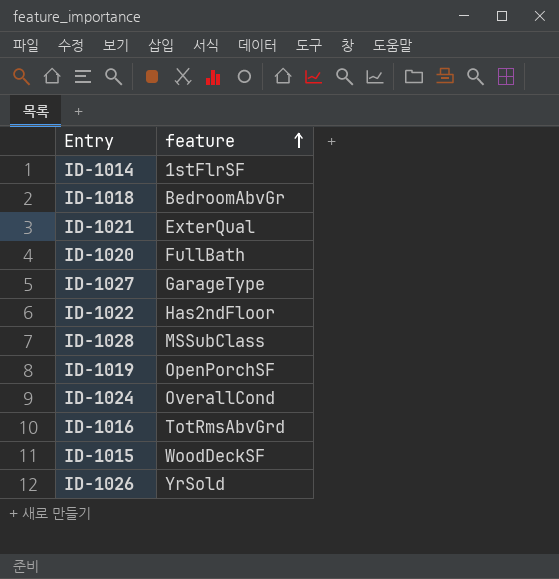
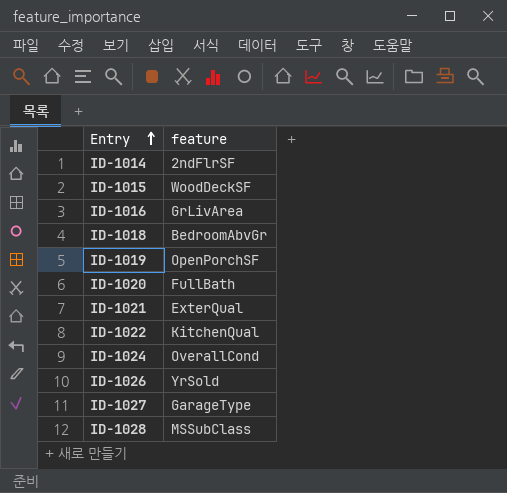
row order: feature ascending -> Entry ascending
ID-1014 | feature: 1stFlrSF -> 2ndFlrSF
ID-1016 | feature: TotRmsAbvGrd -> GrLivArea
ID-1022 | feature: Has2ndFloor -> KitchenQual

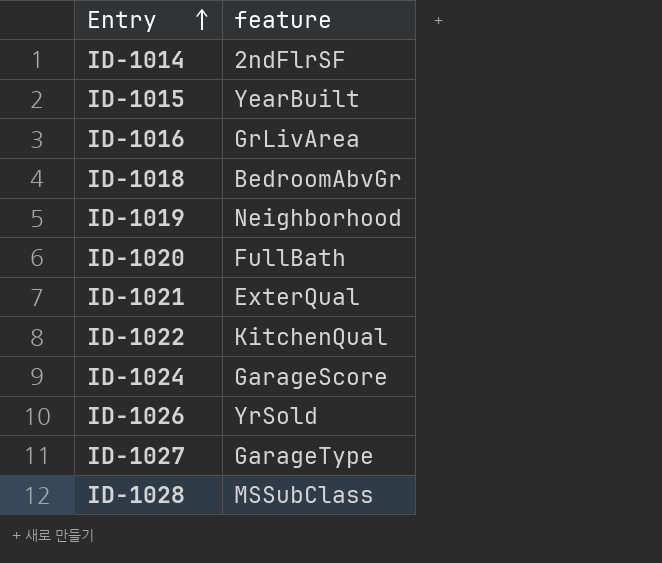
ID-1015 | feature: WoodDeckSF -> YearBuilt
ID-1019 | feature: OpenPorchSF -> Neighborhood
ID-1024 | feature: OverallCond -> GarageScore

